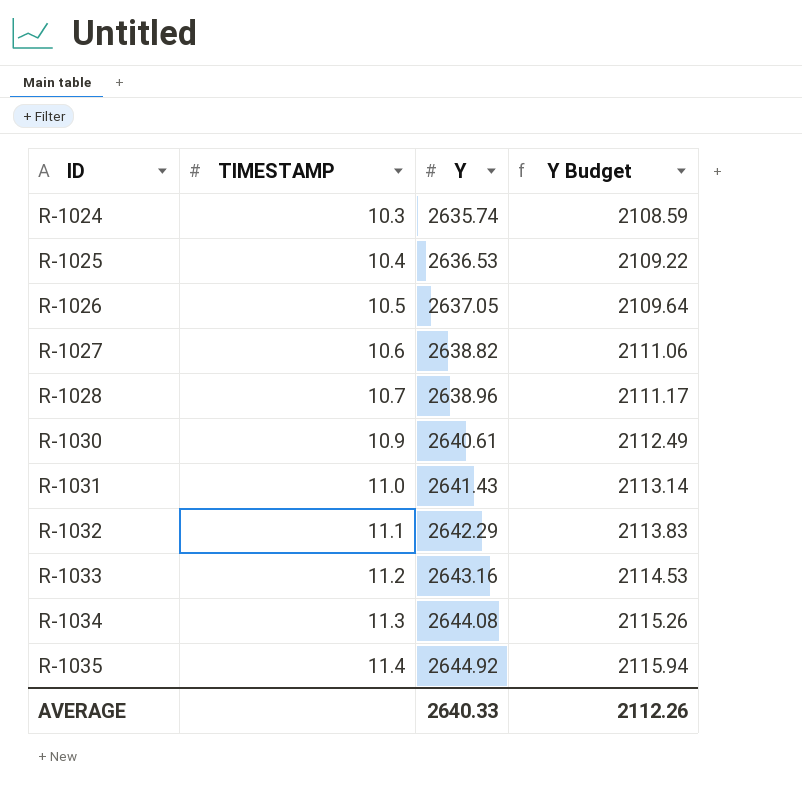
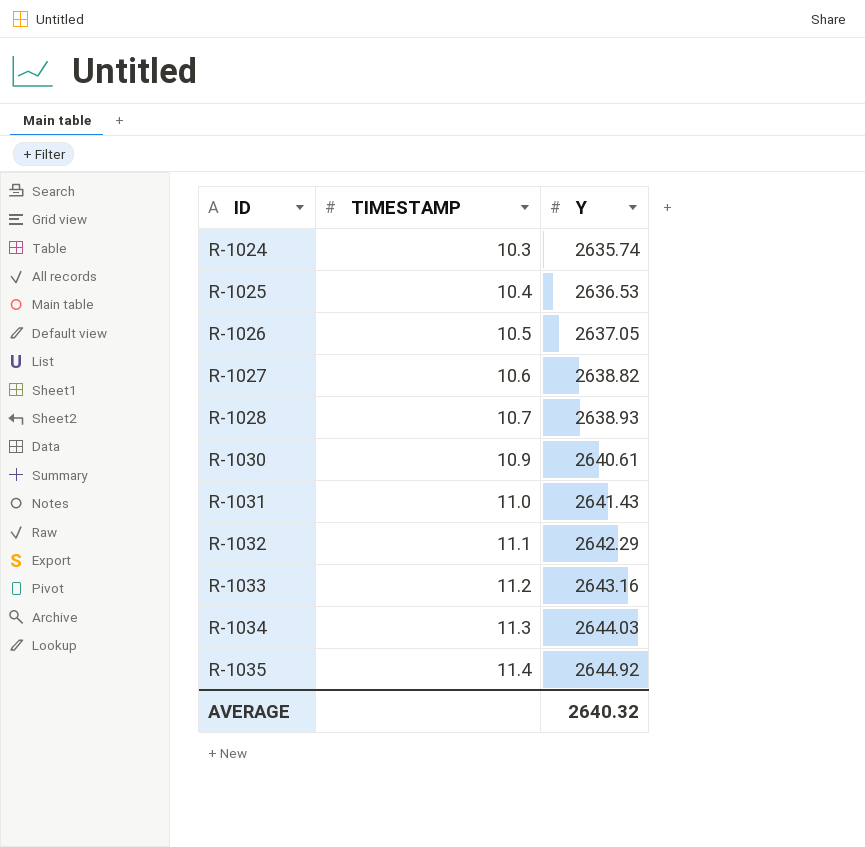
column Y Budget | formula: [Y] * 0.8 -> none
R-1028 | Y: 2638.96 -> 2638.93
R-1034 | Y: 2644.08 -> 2644.03
AVERAGE | Y: 2640.33 -> 2640.32

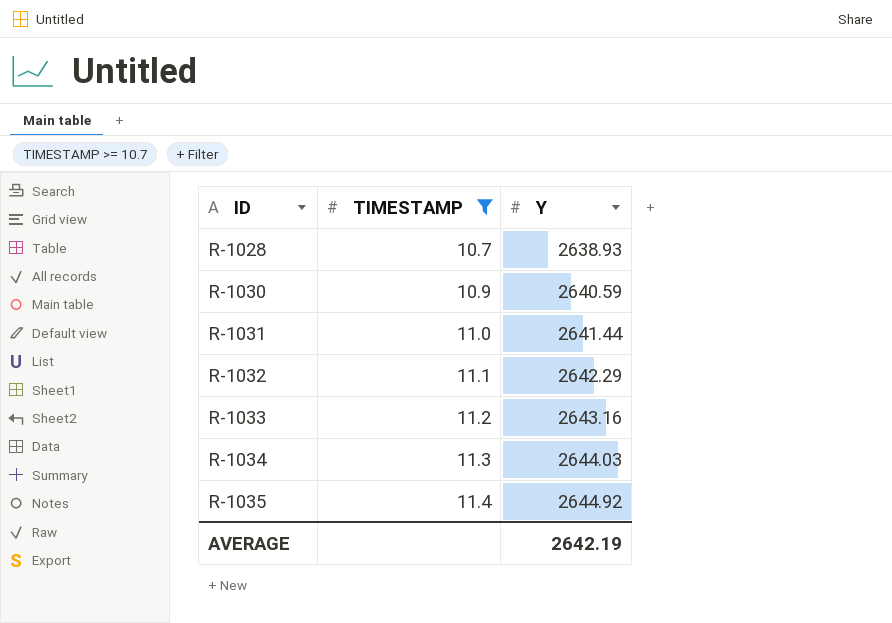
filter: none -> TIMESTAMP >= 10.7
R-1030 | Y: 2640.61 -> 2640.59
R-1031 | Y: 2641.43 -> 2641.44
AVERAGE | Y: 2640.32 -> 2642.19

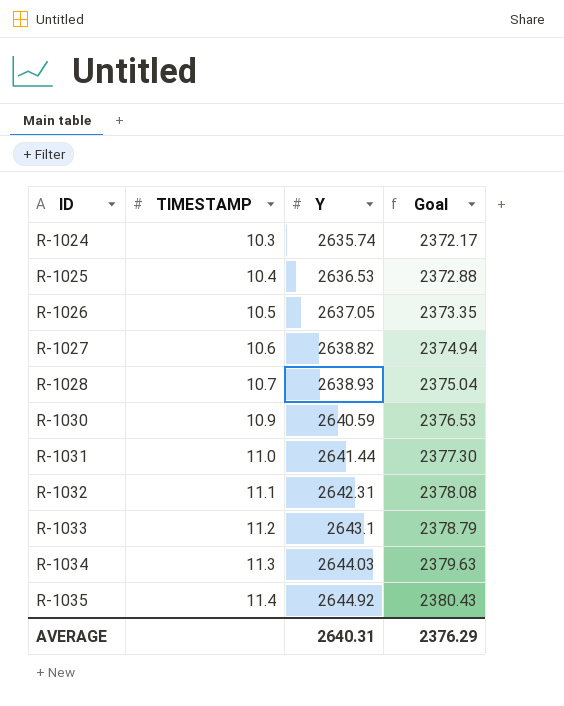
filter: TIMESTAMP >= 10.7 -> none
column Goal | formula: none -> [Y] * 0.9
R-1032 | Y: 2642.29 -> 2642.31
R-1033 | Y: 2643.16 -> 2643.1
AVERAGE | Y: 2642.19 -> 2640.31

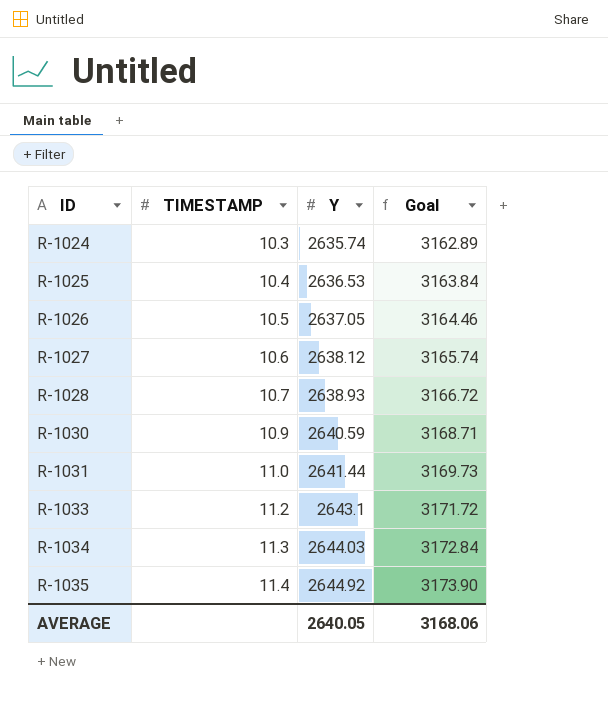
column Goal | formula: [Y] * 0.9 -> [Y] * 1.2
row R-1032: 11.1 | 2642.31 | 2378.08 -> none
R-1027 | Y: 2638.82 -> 2638.12
AVERAGE | Y: 2640.31 -> 2640.05
AVERAGE | Goal: 2376.29 -> 3168.06

